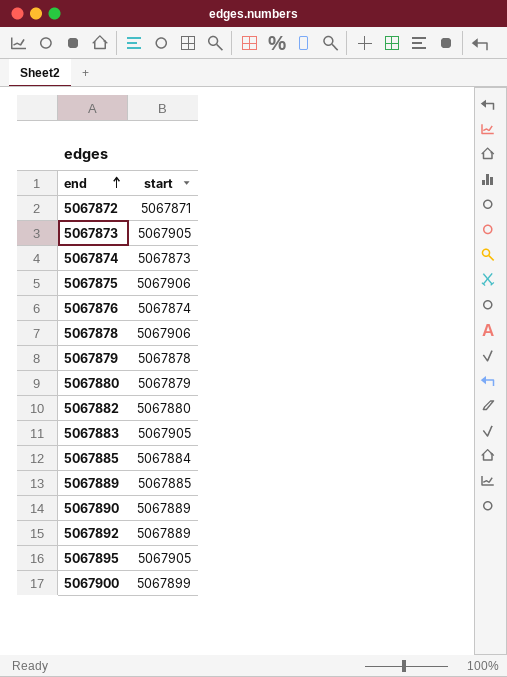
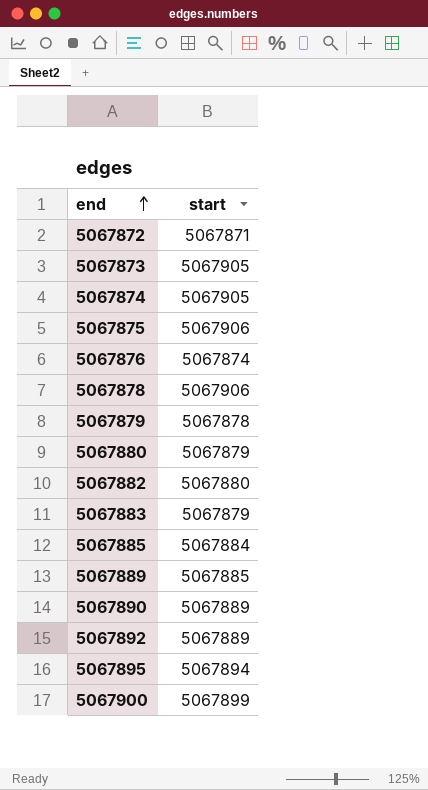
5067874 | start: 5067873 -> 5067905
5067883 | start: 5067905 -> 5067879
5067895 | start: 5067905 -> 5067894

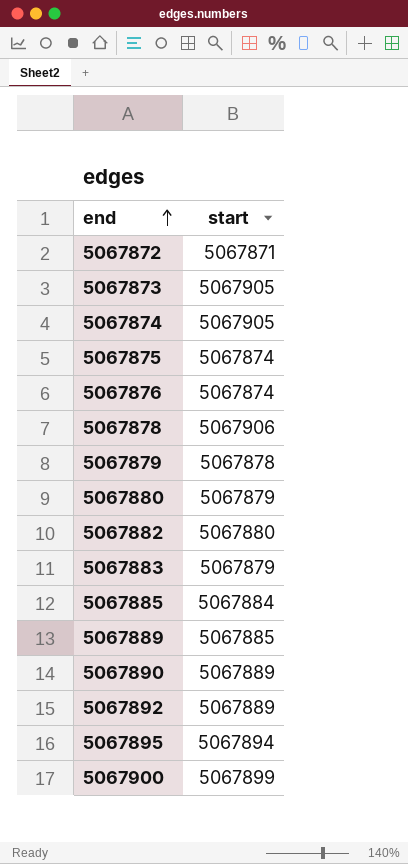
5067875 | start: 5067906 -> 5067874

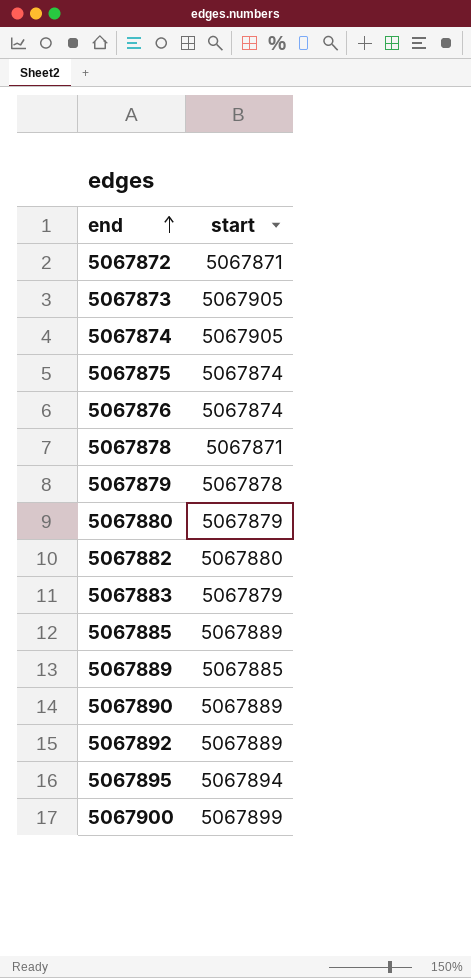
5067878 | start: 5067906 -> 5067871
5067885 | start: 5067884 -> 5067889

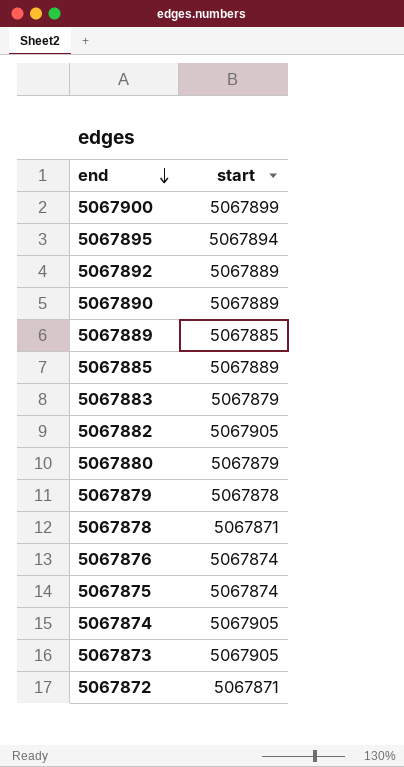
row order: end ascending -> end descending
5067882 | start: 5067880 -> 5067905

